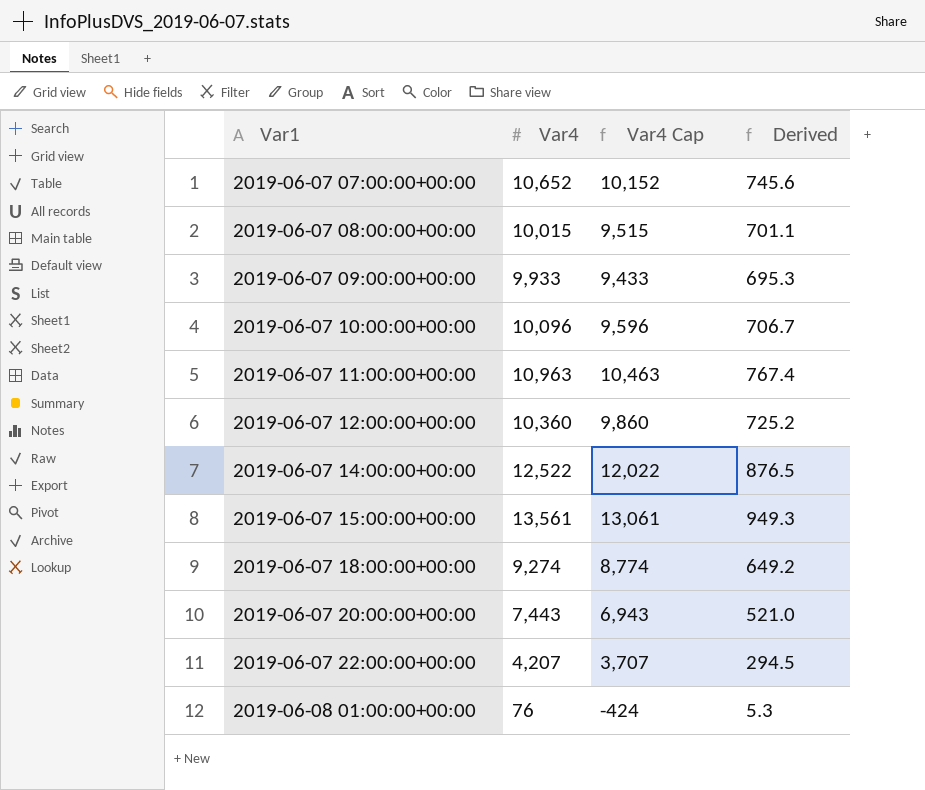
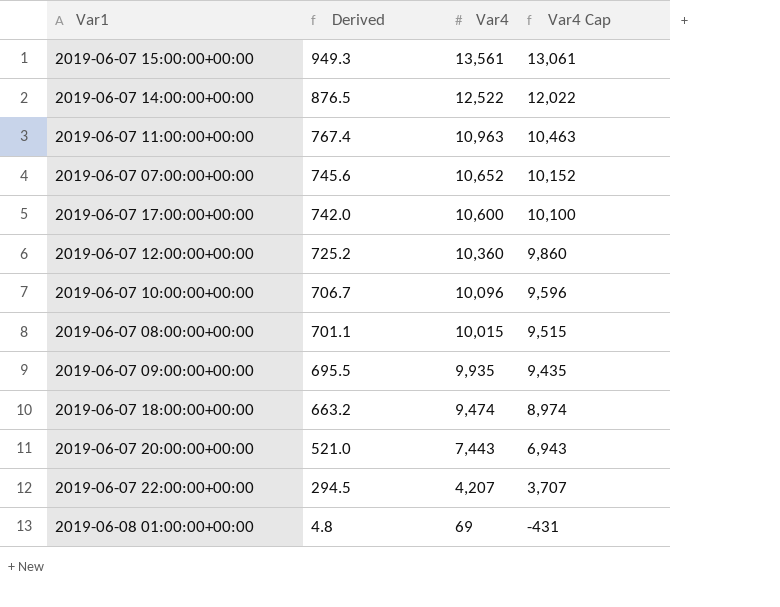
row order: Var1 ascending -> Derived descending
column Derived | position: 4 -> 2
row 2019-06-07 17:00:00+00:00: none -> 742.0 | 10,600 | 10,100
2019-06-07 09:00:00+00:00 | Derived: 695.3 -> 695.5
2019-06-07 09:00:00+00:00 | Var4: 9,933 -> 9,935
2019-06-07 09:00:00+00:00 | Var4 Cap: 9,433 -> 9,435
2019-06-07 18:00:00+00:00 | Derived: 649.2 -> 663.2
2019-06-07 18:00:00+00:00 | Var4: 9,274 -> 9,474
2019-06-07 18:00:00+00:00 | Var4 Cap: 8,774 -> 8,974
2019-06-08 01:00:00+00:00 | Derived: 5.3 -> 4.8
2019-06-08 01:00:00+00:00 | Var4: 76 -> 69
2019-06-08 01:00:00+00:00 | Var4 Cap: -424 -> -431

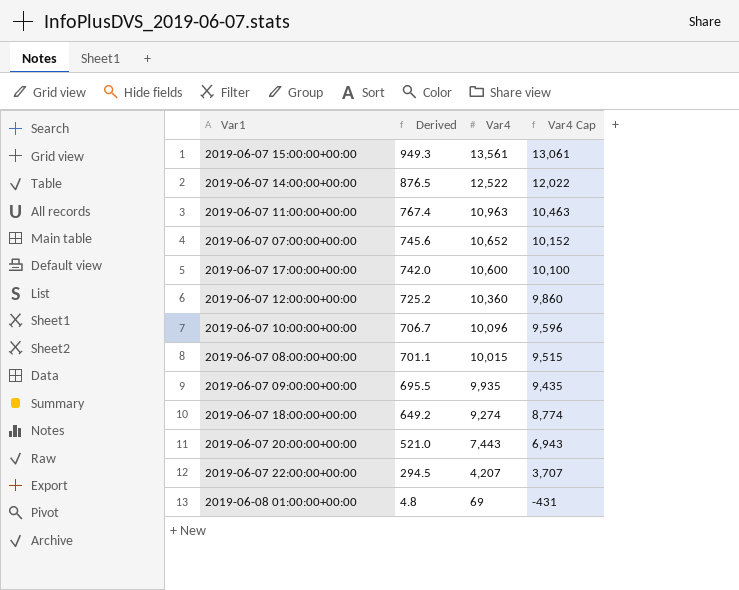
2019-06-07 18:00:00+00:00 | Derived: 663.2 -> 649.2
2019-06-07 18:00:00+00:00 | Var4: 9,474 -> 9,274
2019-06-07 18:00:00+00:00 | Var4 Cap: 8,974 -> 8,774

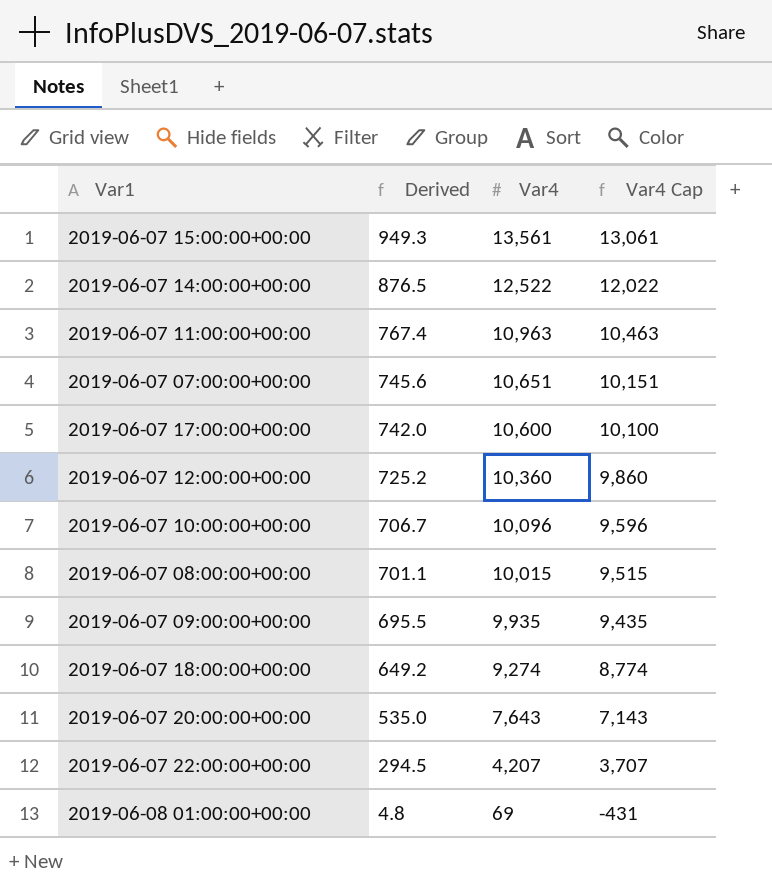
2019-06-07 07:00:00+00:00 | Var4: 10,652 -> 10,651
2019-06-07 07:00:00+00:00 | Var4 Cap: 10,152 -> 10,151
2019-06-07 20:00:00+00:00 | Derived: 521.0 -> 535.0
2019-06-07 20:00:00+00:00 | Var4: 7,443 -> 7,643
2019-06-07 20:00:00+00:00 | Var4 Cap: 6,943 -> 7,143

